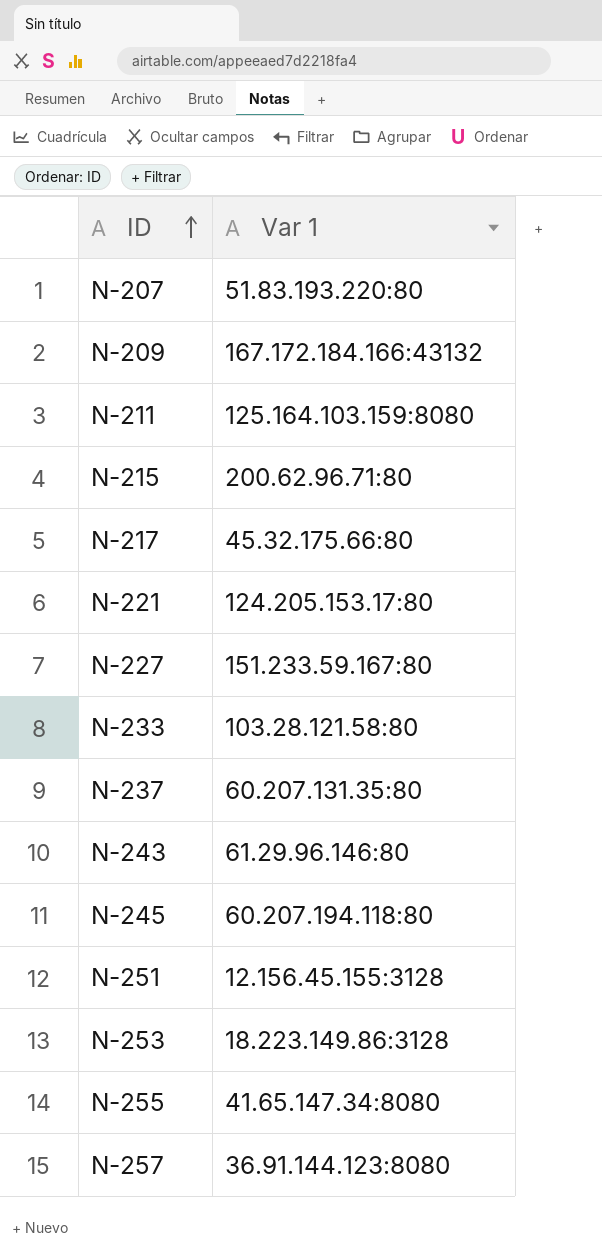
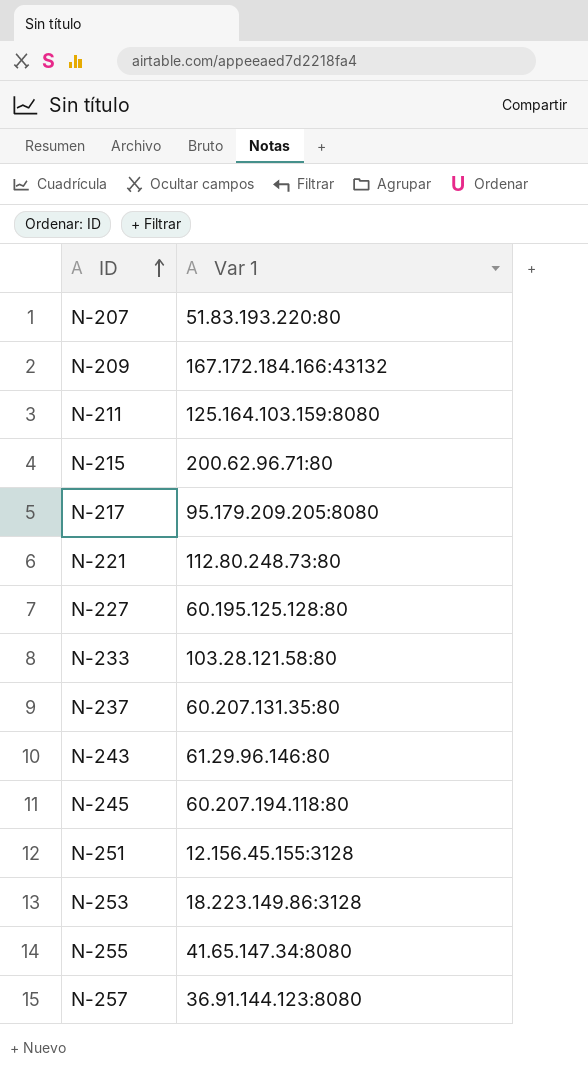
N-217 | Var 1: 45.32.175.66:80 -> 95.179.209.205:8080
N-221 | Var 1: 124.205.153.17:80 -> 112.80.248.73:80
N-227 | Var 1: 151.233.59.167:80 -> 60.195.125.128:80

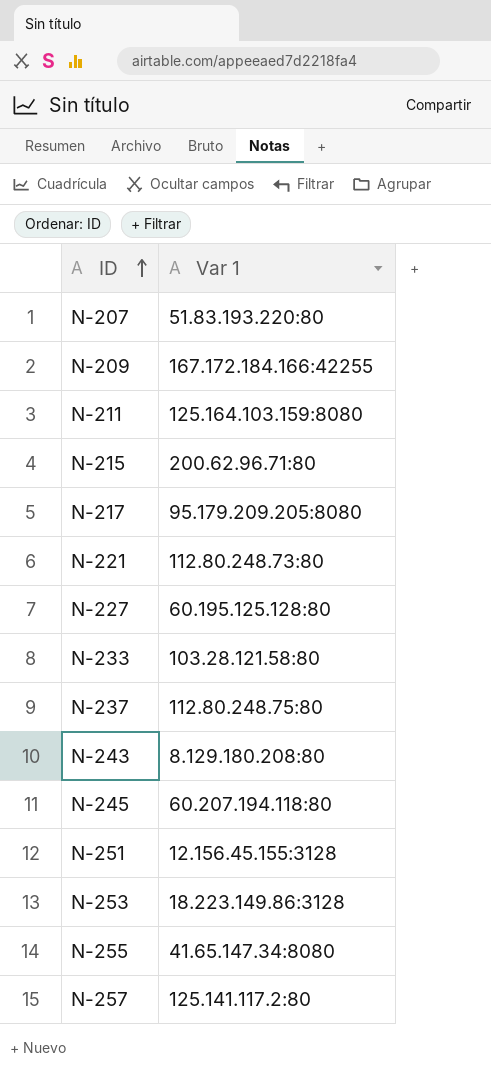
N-209 | Var 1: 167.172.184.166:43132 -> 167.172.184.166:42255
N-237 | Var 1: 60.207.131.35:80 -> 112.80.248.75:80
N-243 | Var 1: 61.29.96.146:80 -> 8.129.180.208:80
N-257 | Var 1: 36.91.144.123:8080 -> 125.141.117.2:80

